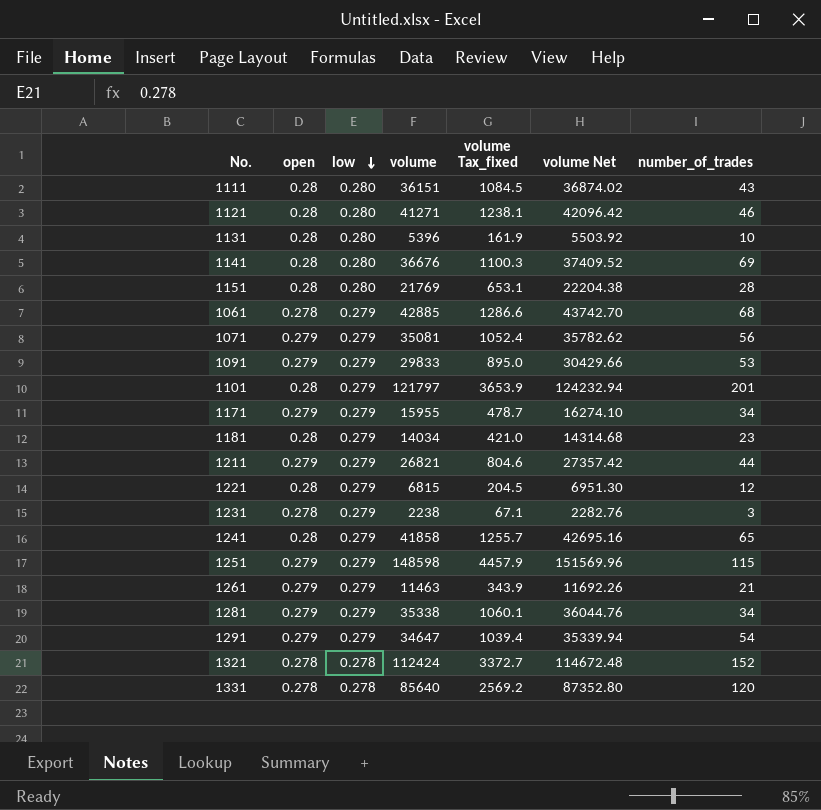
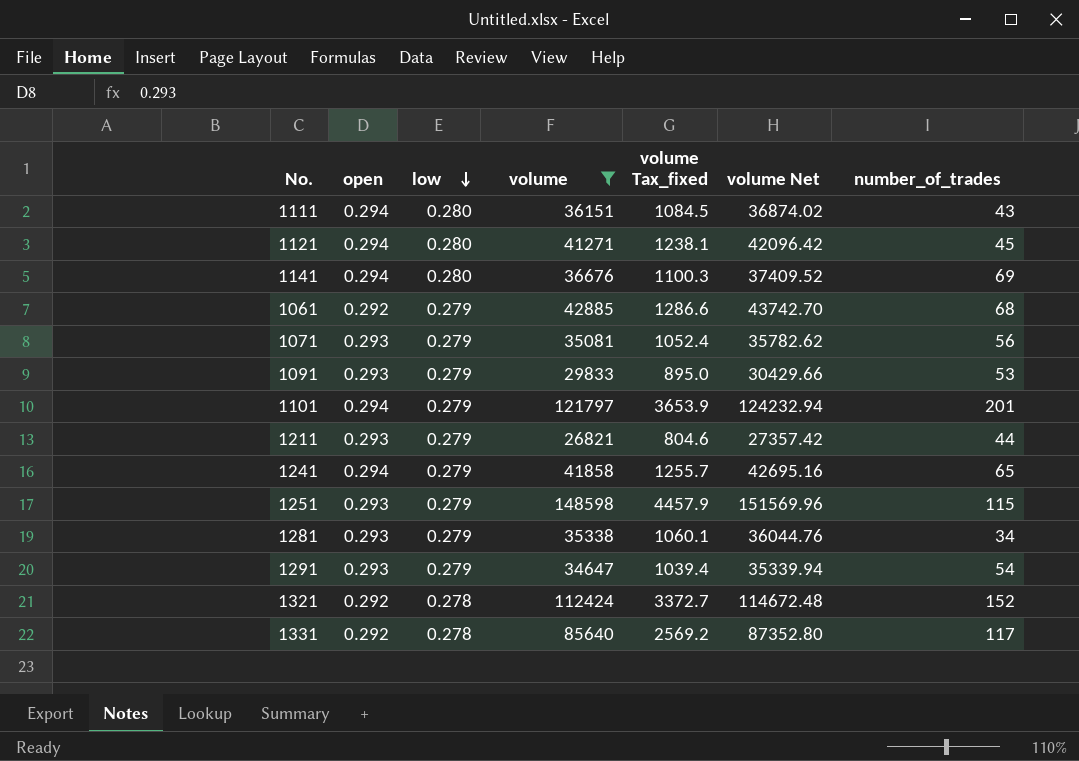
filter: none -> volume >= 26821
1111 | open: 0.28 -> 0.294
1121 | open: 0.28 -> 0.294
1121 | number_of_trades: 46 -> 45
1141 | open: 0.28 -> 0.294
1061 | open: 0.278 -> 0.292
1071 | open: 0.279 -> 0.293
1091 | open: 0.279 -> 0.293
1101 | open: 0.28 -> 0.294
1211 | open: 0.279 -> 0.293
1241 | open: 0.28 -> 0.294
1251 | open: 0.279 -> 0.293
1281 | open: 0.279 -> 0.293
1291 | open: 0.279 -> 0.293
1321 | open: 0.278 -> 0.292
1331 | open: 0.278 -> 0.292
1331 | number_of_trades: 120 -> 117

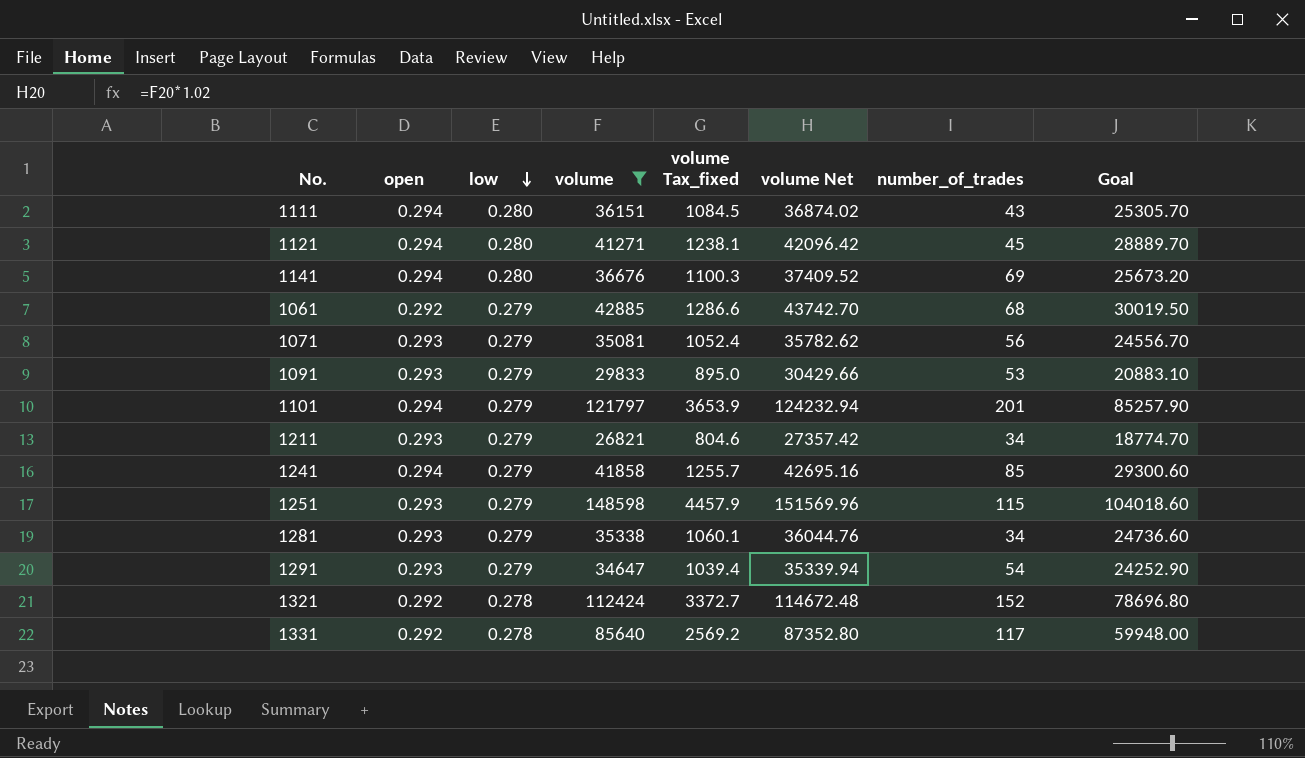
column Goal | formula: none -> [volume] * 0.7
1211 | number_of_trades: 44 -> 34
1241 | number_of_trades: 65 -> 85

